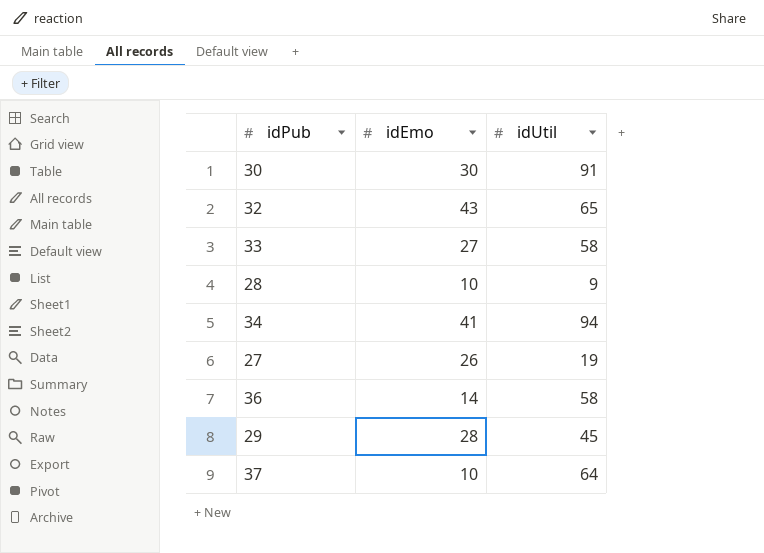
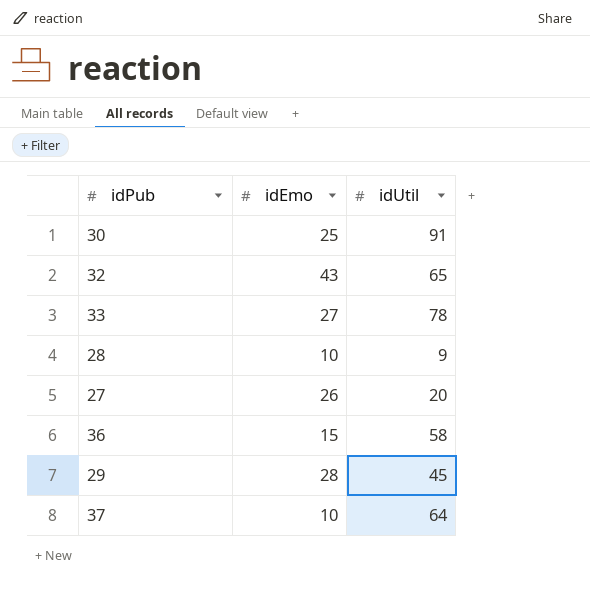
row 34: 41 | 94 -> none
30 | idEmo: 30 -> 25
33 | idUtil: 58 -> 78
27 | idUtil: 19 -> 20
36 | idEmo: 14 -> 15

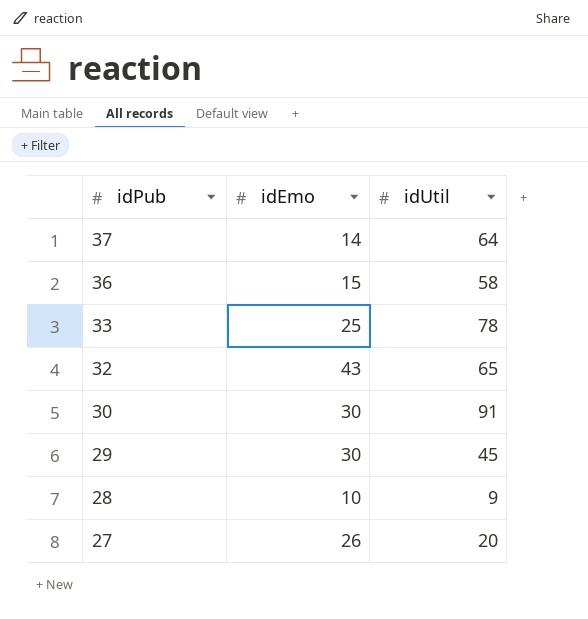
row order: none -> idPub descending
37 | idEmo: 10 -> 14
33 | idEmo: 27 -> 25
30 | idEmo: 25 -> 30
29 | idEmo: 28 -> 30

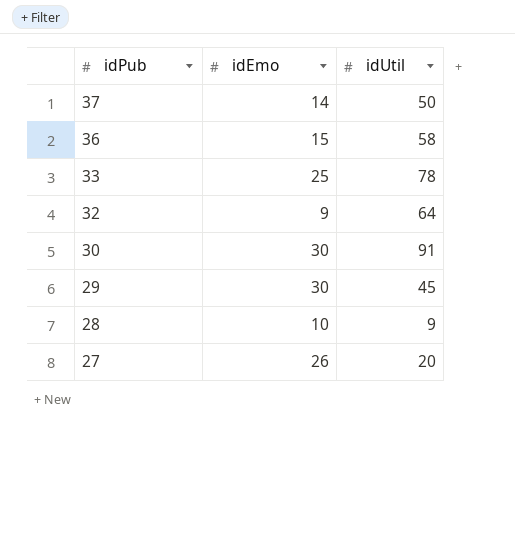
37 | idUtil: 64 -> 50
32 | idEmo: 43 -> 9
32 | idUtil: 65 -> 64

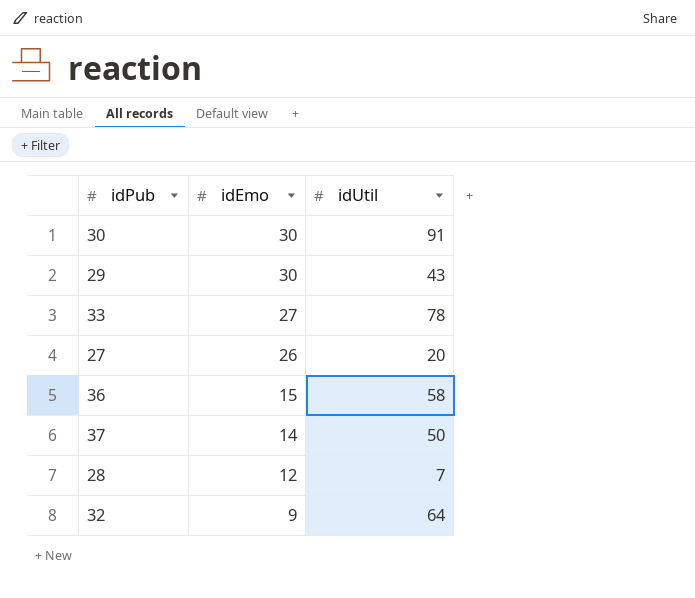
row order: idPub descending -> idEmo descending
29 | idUtil: 45 -> 43
33 | idEmo: 25 -> 27
28 | idEmo: 10 -> 12
28 | idUtil: 9 -> 7

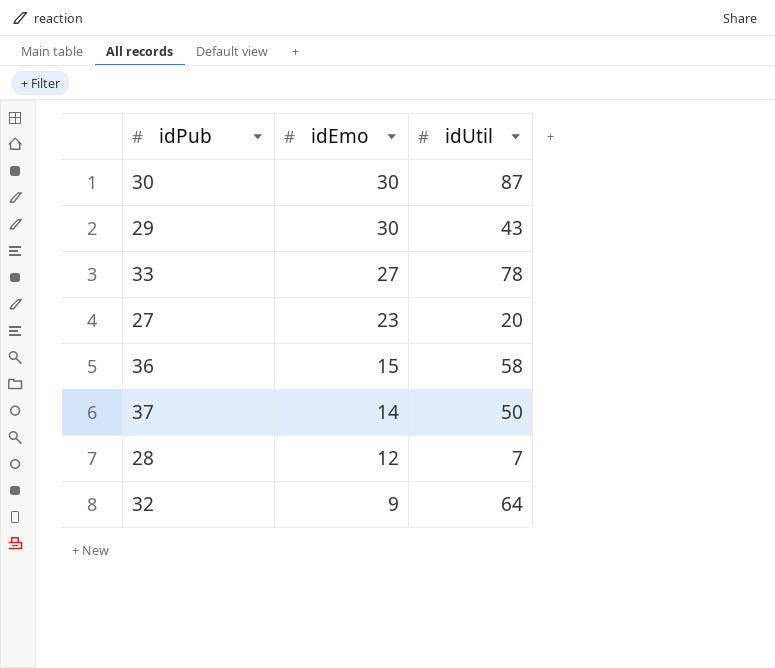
30 | idUtil: 91 -> 87
27 | idEmo: 26 -> 23

